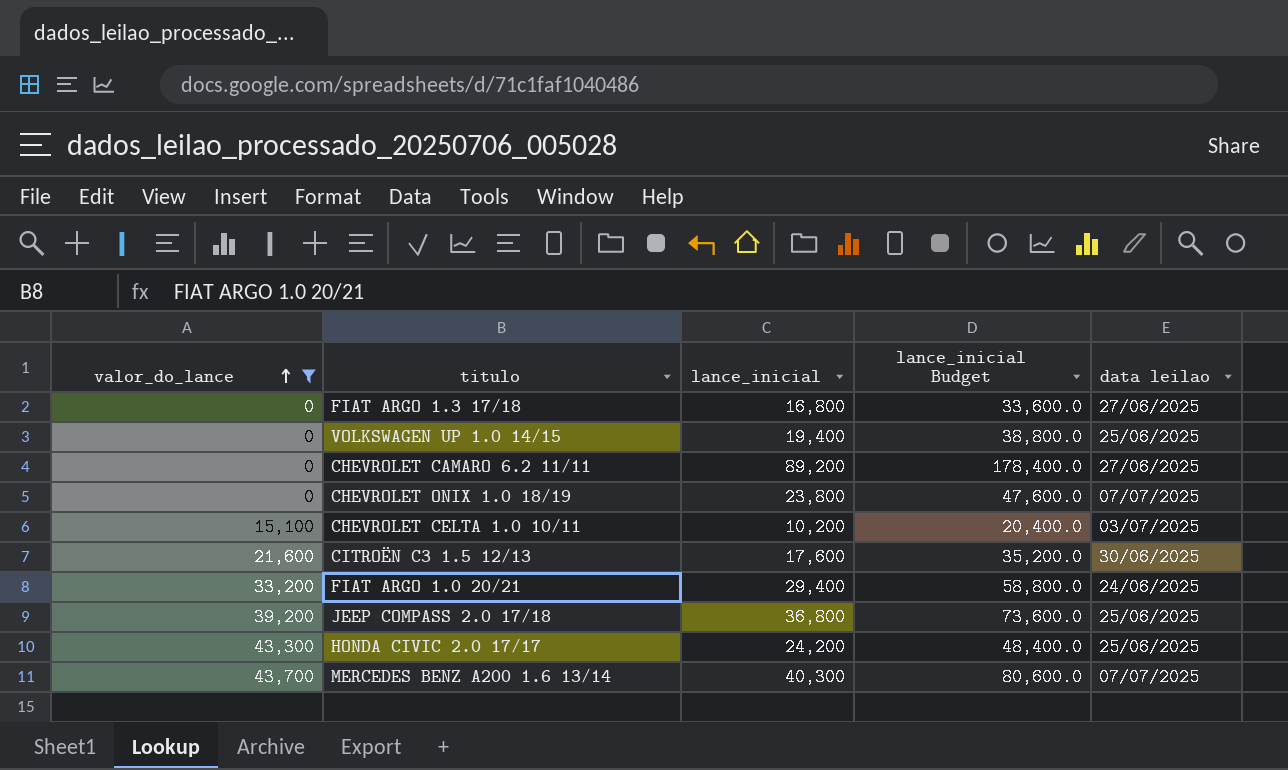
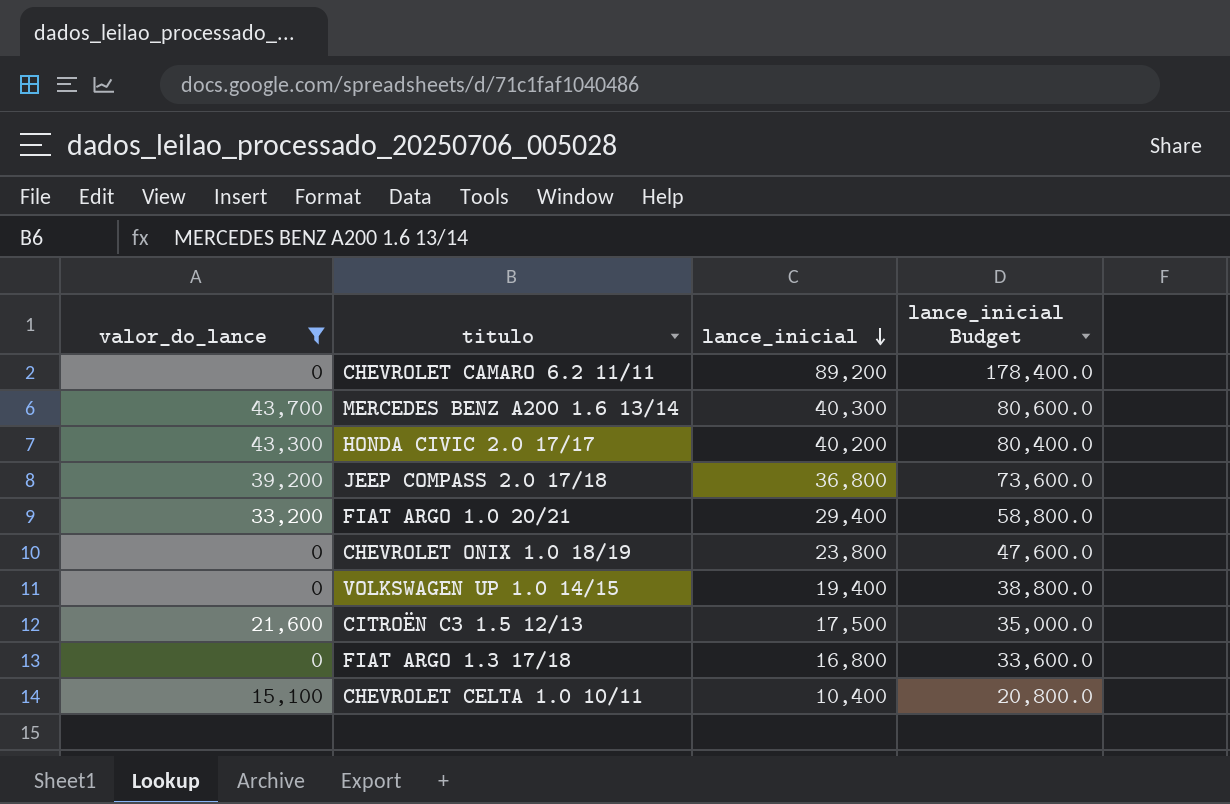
row order: valor_do_lance ascending -> lance_inicial descending
column data leilao | position: 5 -> none
HONDA CIVIC 2.0 17/17 | lance_inicial: 24,200 -> 40,200
HONDA CIVIC 2.0 17/17 | lance_inicial Budget: 48,400.0 -> 80,400.0
CITROËN C3 1.5 12/13 | lance_inicial: 17,600 -> 17,500
CITROËN C3 1.5 12/13 | lance_inicial Budget: 35,200.0 -> 35,000.0
CHEVROLET CELTA 1.0 10/11 | lance_inicial: 10,200 -> 10,400
CHEVROLET CELTA 1.0 10/11 | lance_inicial Budget: 20,400.0 -> 20,800.0

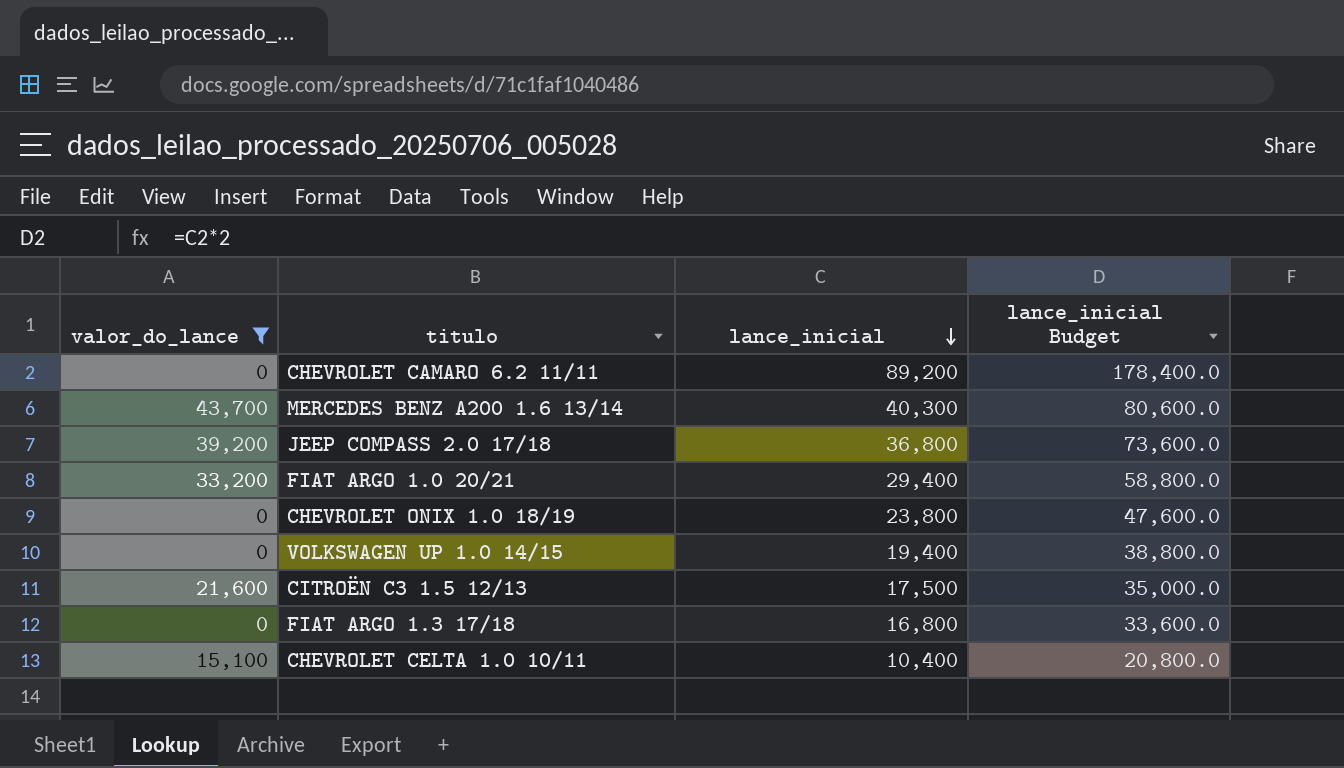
row HONDA CIVIC 2.0 17/17: 43,300 | 40,200 | 80,400.0 -> none

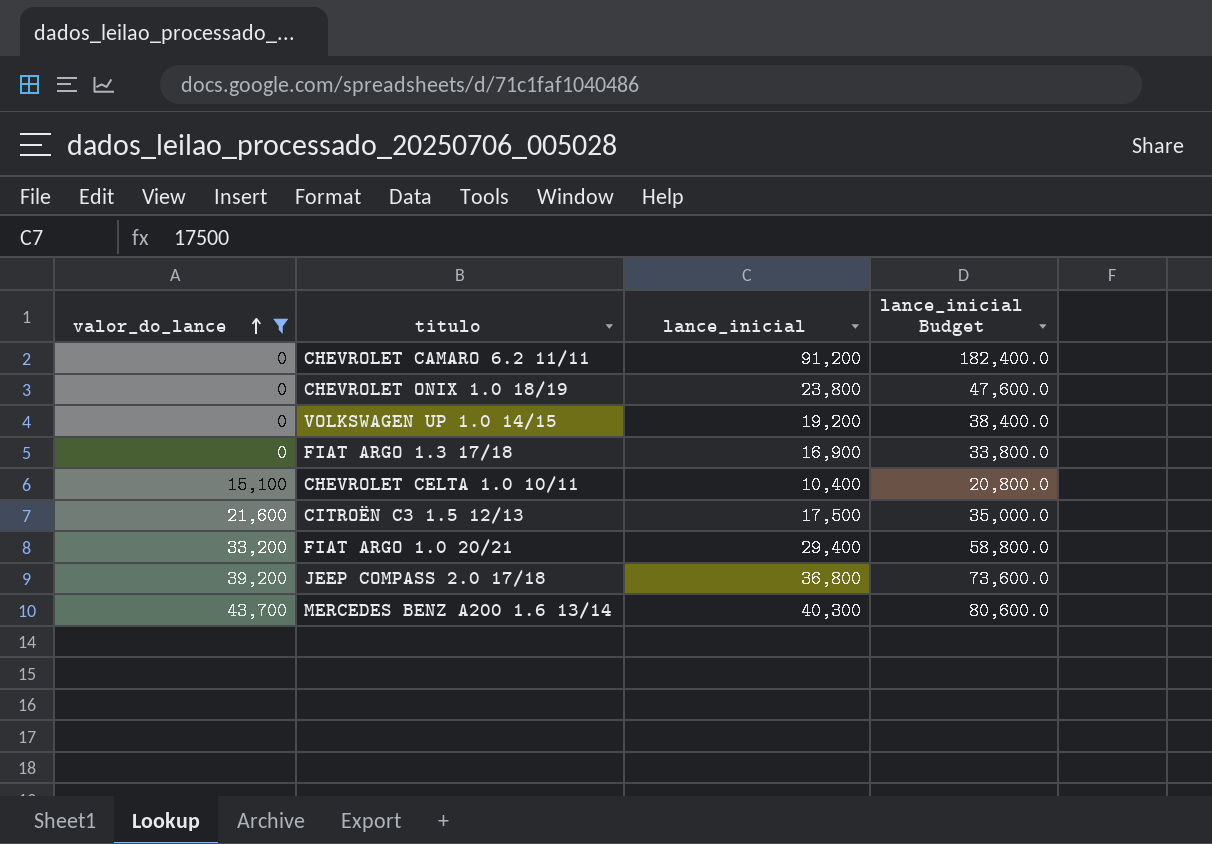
row order: lance_inicial descending -> valor_do_lance ascending
CHEVROLET CAMARO 6.2 11/11 | lance_inicial: 89,200 -> 91,200
CHEVROLET CAMARO 6.2 11/11 | lance_inicial Budget: 178,400.0 -> 182,400.0
VOLKSWAGEN UP 1.0 14/15 | lance_inicial: 19,400 -> 19,200
VOLKSWAGEN UP 1.0 14/15 | lance_inicial Budget: 38,800.0 -> 38,400.0
FIAT ARGO 1.3 17/18 | lance_inicial: 16,800 -> 16,900
FIAT ARGO 1.3 17/18 | lance_inicial Budget: 33,600.0 -> 33,800.0

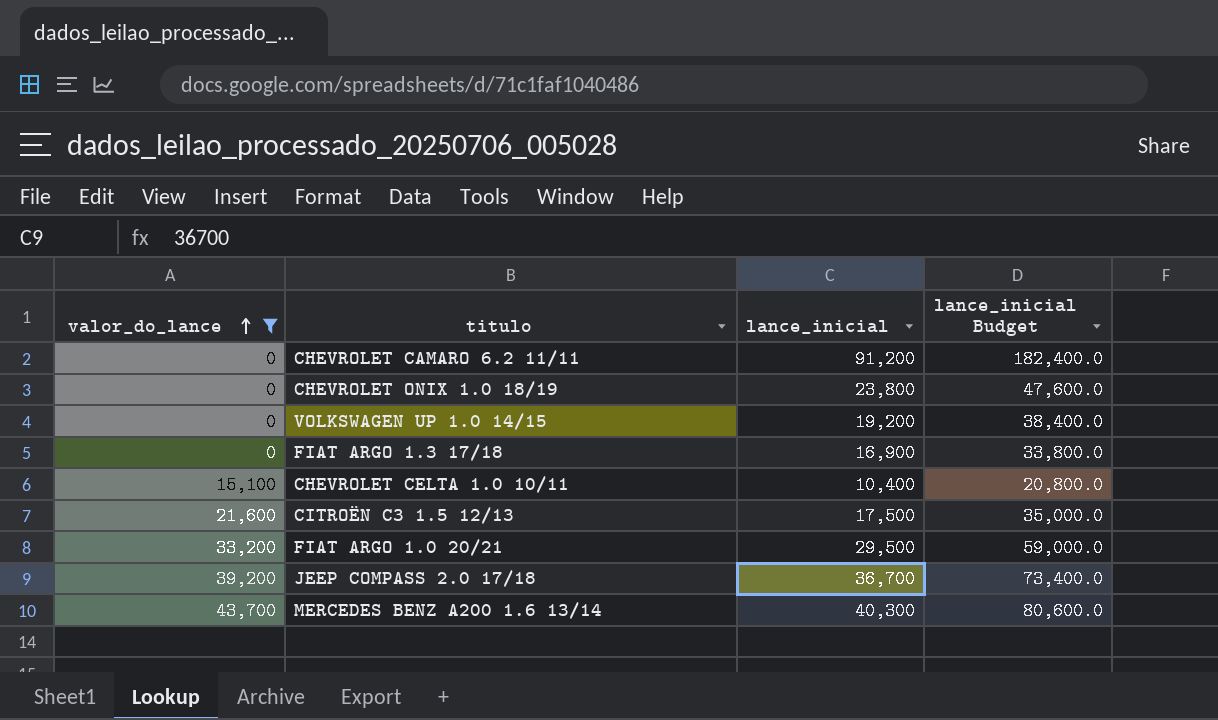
FIAT ARGO 1.0 20/21 | lance_inicial: 29,400 -> 29,500
FIAT ARGO 1.0 20/21 | lance_inicial Budget: 58,800.0 -> 59,000.0
JEEP COMPASS 2.0 17/18 | lance_inicial: 36,800 -> 36,700
JEEP COMPASS 2.0 17/18 | lance_inicial Budget: 73,600.0 -> 73,400.0

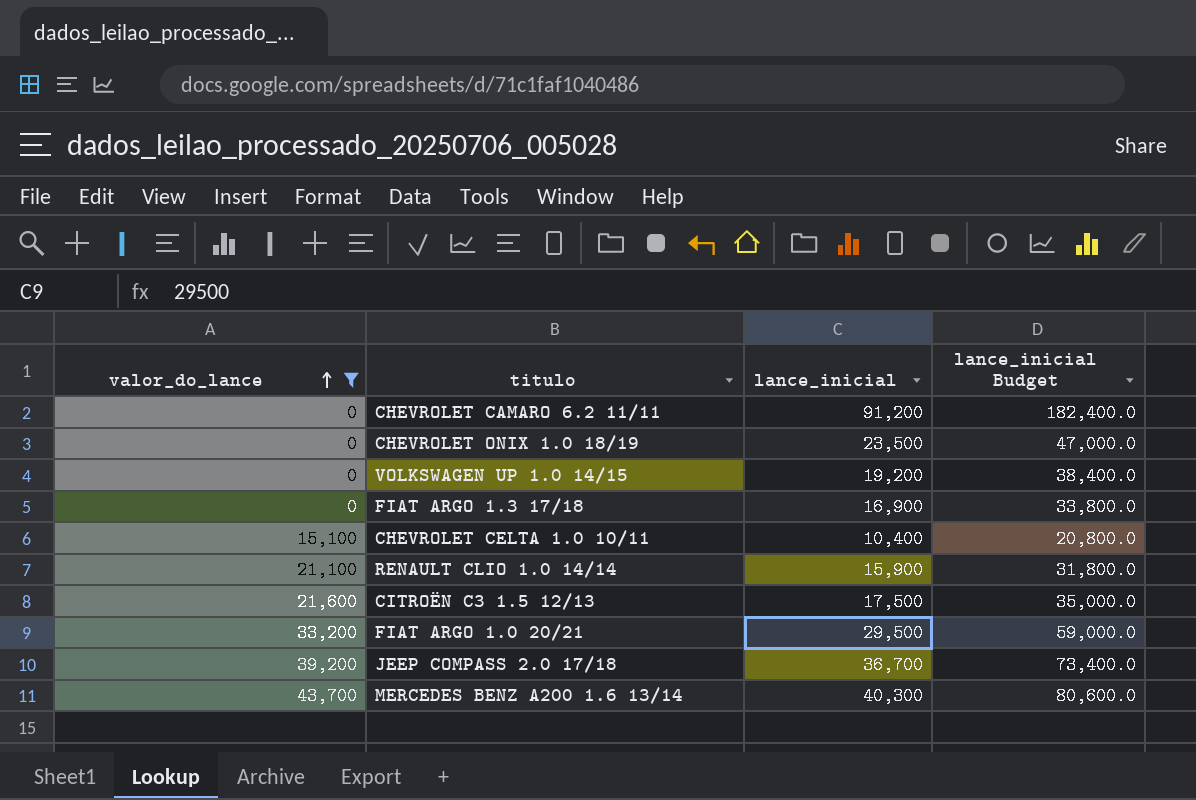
CHEVROLET ONIX 1.0 18/19 | lance_inicial: 23,800 -> 23,500
CHEVROLET ONIX 1.0 18/19 | lance_inicial Budget: 47,600.0 -> 47,000.0
row RENAULT CLIO 1.0 14/14: none -> 21,100 | 15,900 | 31,800.0

